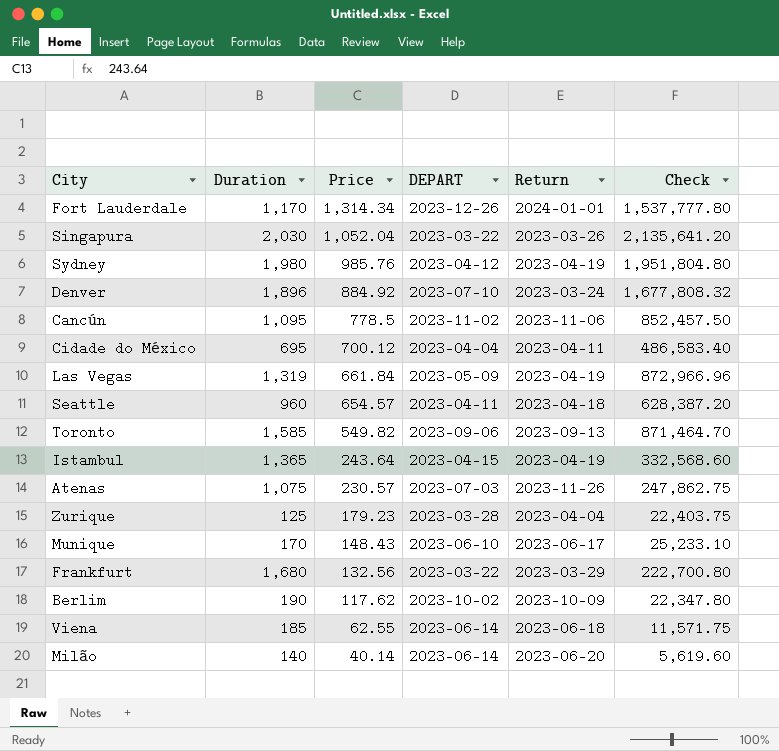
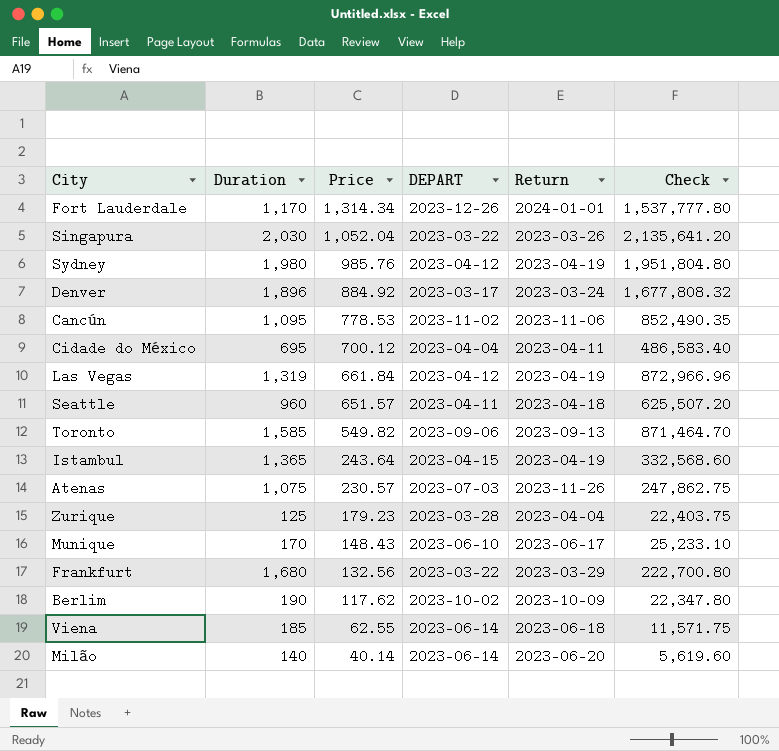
Denver | DEPART: 2023-07-10 -> 2023-03-17
Cancún | Price: 778.5 -> 778.53
Cancún | Check: 852,457.50 -> 852,490.35
Las Vegas | DEPART: 2023-05-09 -> 2023-04-12
Seattle | Price: 654.57 -> 651.57
Seattle | Check: 628,387.20 -> 625,507.20

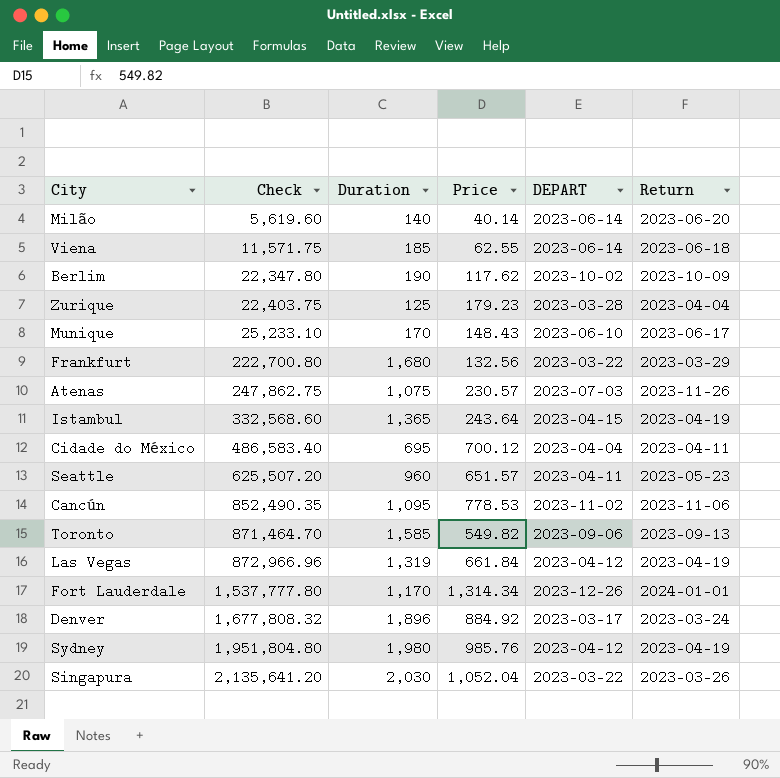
row order: Price descending -> Check ascending
column Check | position: 6 -> 2
Seattle | Return: 2023-04-18 -> 2023-05-23

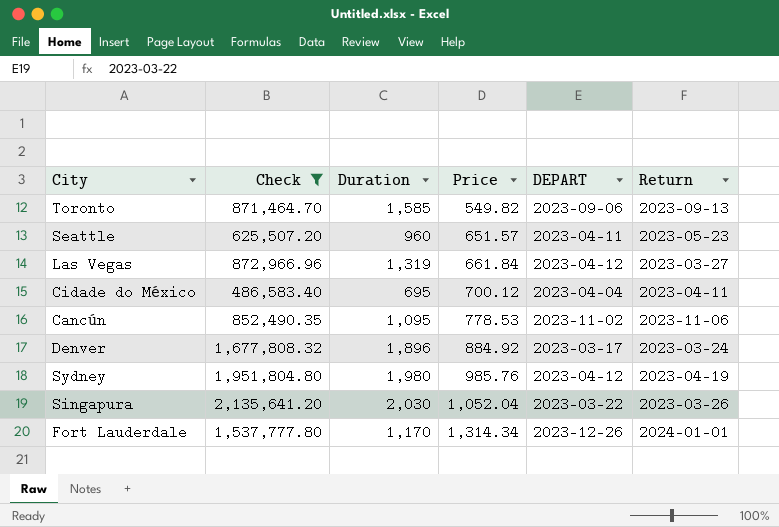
filter: none -> Check >= 486,583.40
row order: Check ascending -> Price ascending
Las Vegas | Return: 2023-04-19 -> 2023-03-27

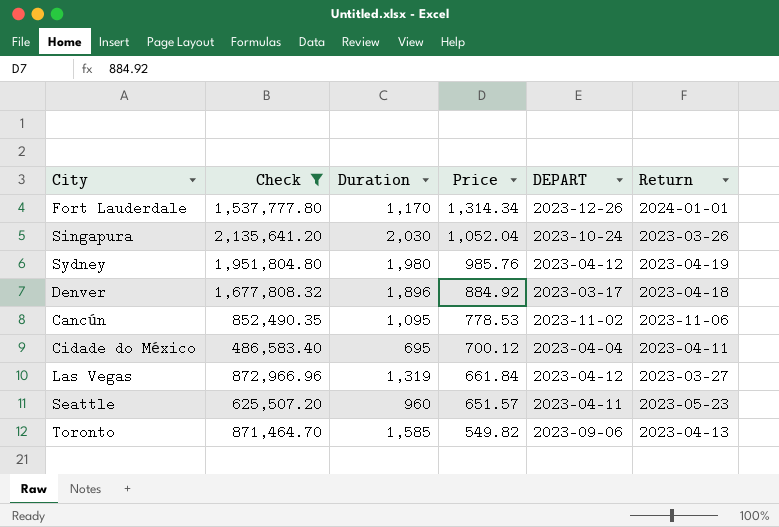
row order: Price ascending -> Price descending
Singapura | DEPART: 2023-03-22 -> 2023-10-24
Denver | Return: 2023-03-24 -> 2023-04-18
Toronto | Return: 2023-09-13 -> 2023-04-13

